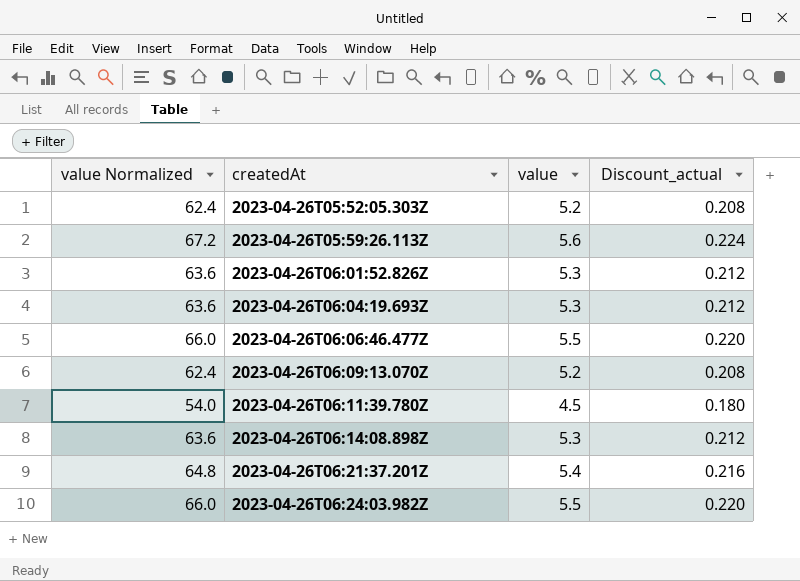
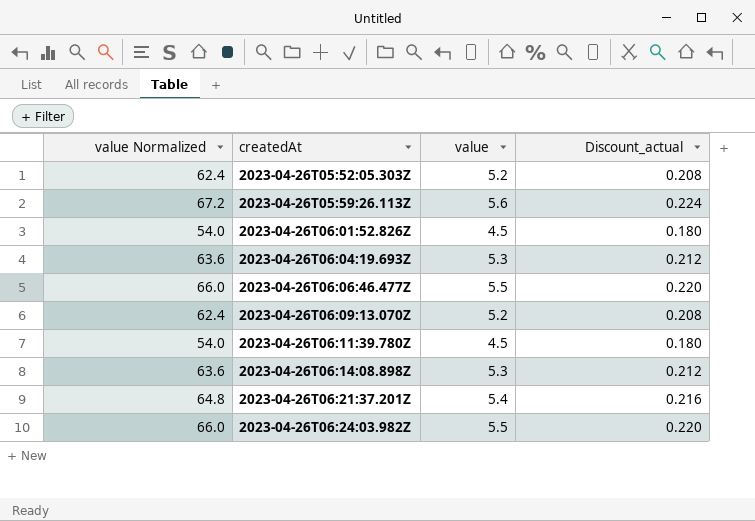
2023-04-26T06:01:52.826Z | value Normalized: 63.6 -> 54.0
2023-04-26T06:01:52.826Z | value: 5.3 -> 4.5
2023-04-26T06:01:52.826Z | Discount_actual: 0.212 -> 0.180

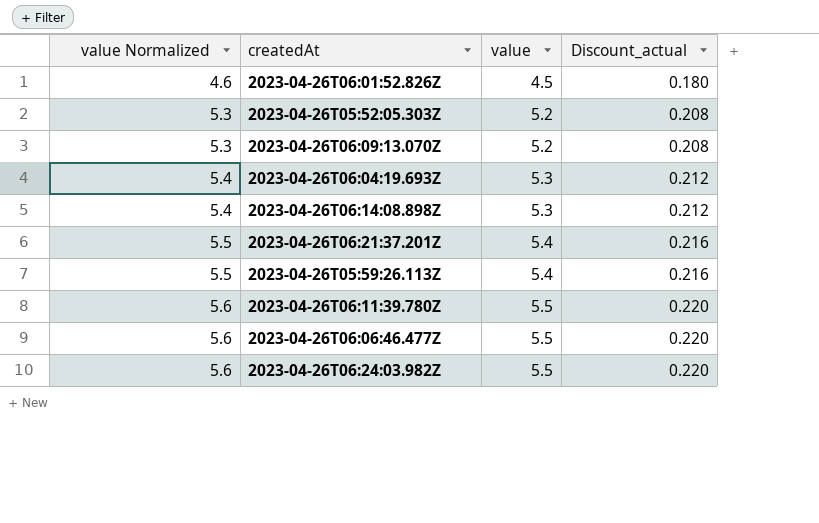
row order: createdAt ascending -> value Normalized ascending
column value Normalized | formula: [value] * 12 -> [value] * 1.02
2023-04-26T05:59:26.113Z | value: 5.6 -> 5.4
2023-04-26T05:59:26.113Z | Discount_actual: 0.224 -> 0.216
2023-04-26T06:11:39.780Z | value: 4.5 -> 5.5
2023-04-26T06:11:39.780Z | Discount_actual: 0.180 -> 0.220

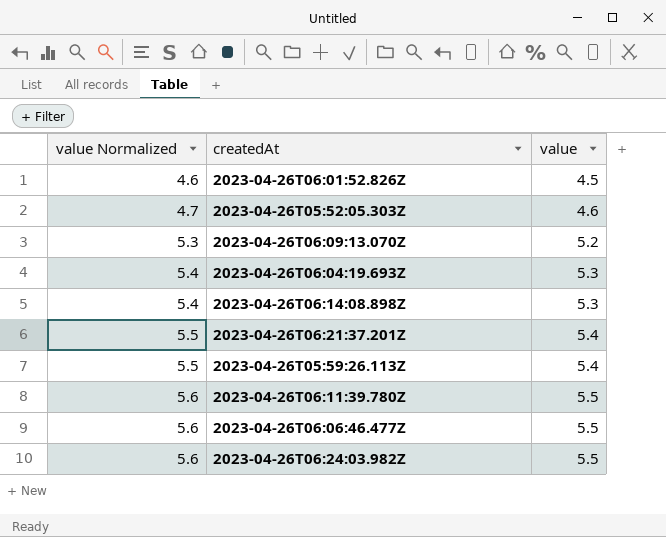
column Discount_actual | formula: [value] * 0.04 -> none
2023-04-26T05:52:05.303Z | value Normalized: 5.3 -> 4.7
2023-04-26T05:52:05.303Z | value: 5.2 -> 4.6

